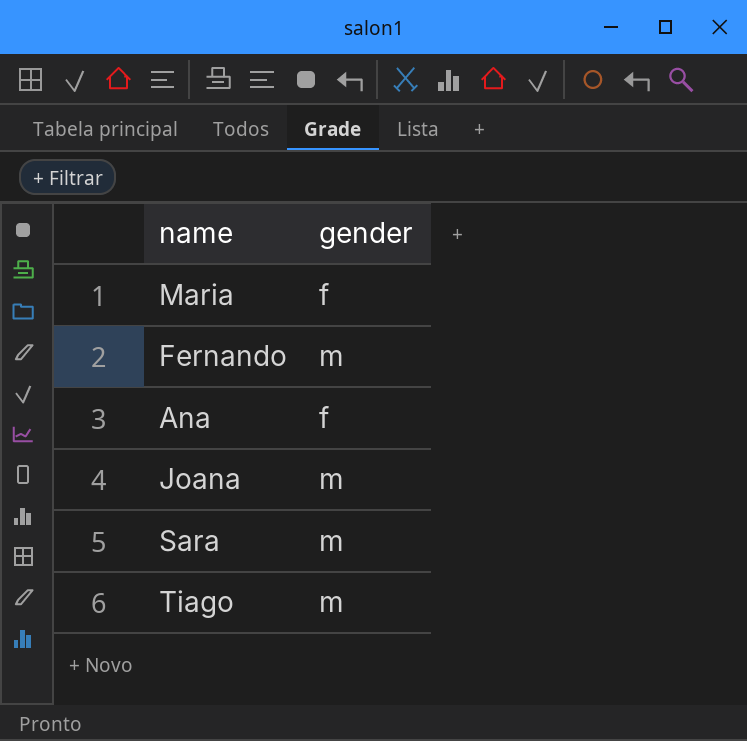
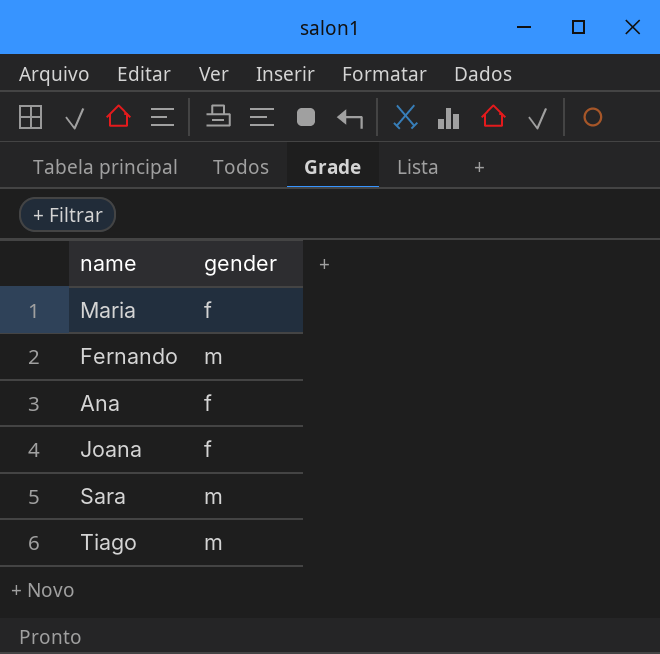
Joana | gender: m -> f

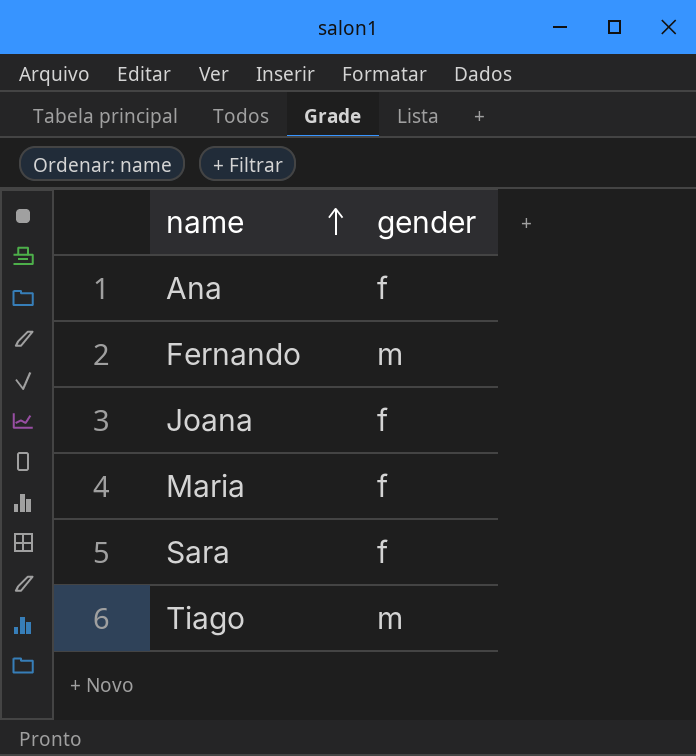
row order: none -> name ascending
Sara | gender: m -> f

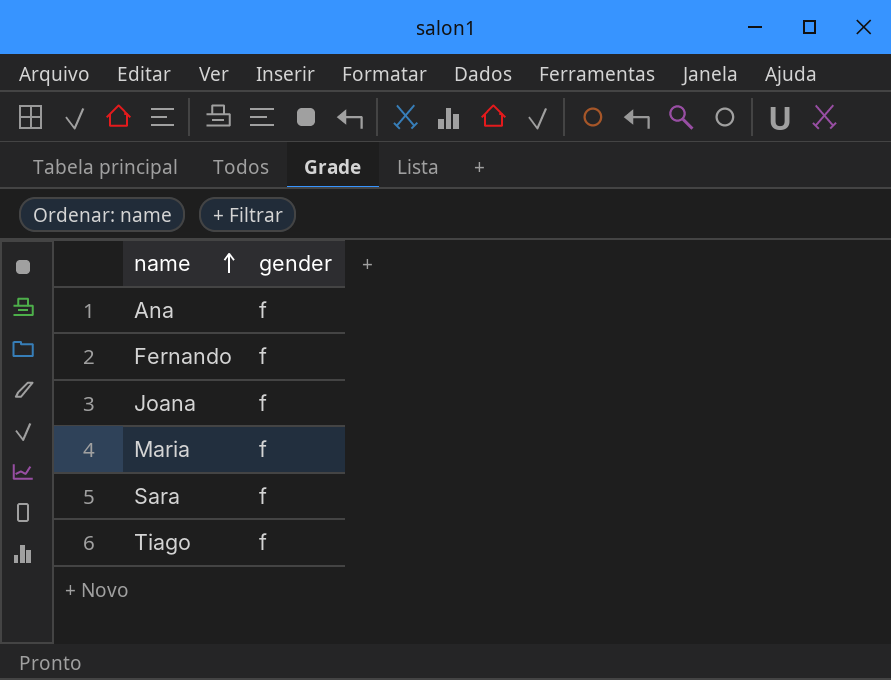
Fernando | gender: m -> f
Tiago | gender: m -> f

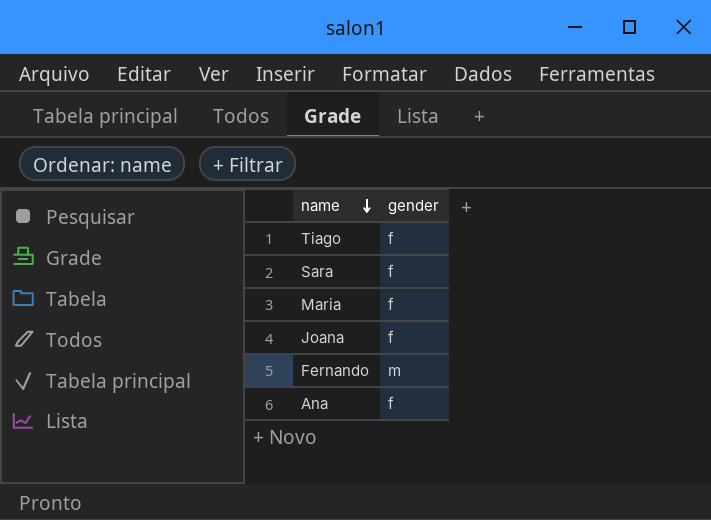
row order: name ascending -> name descending
Fernando | gender: f -> m

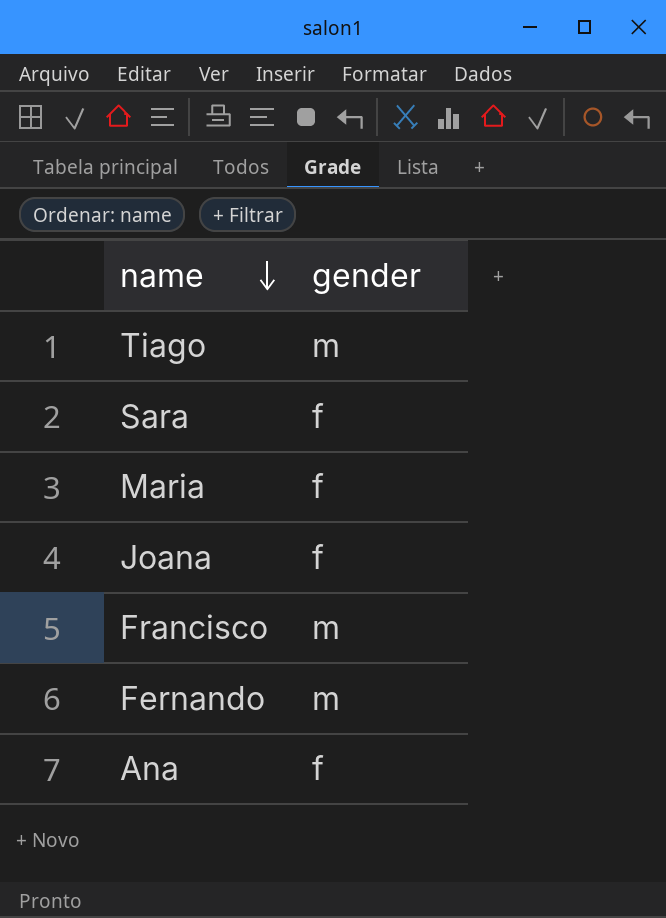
Tiago | gender: f -> m
row Francisco: none -> m

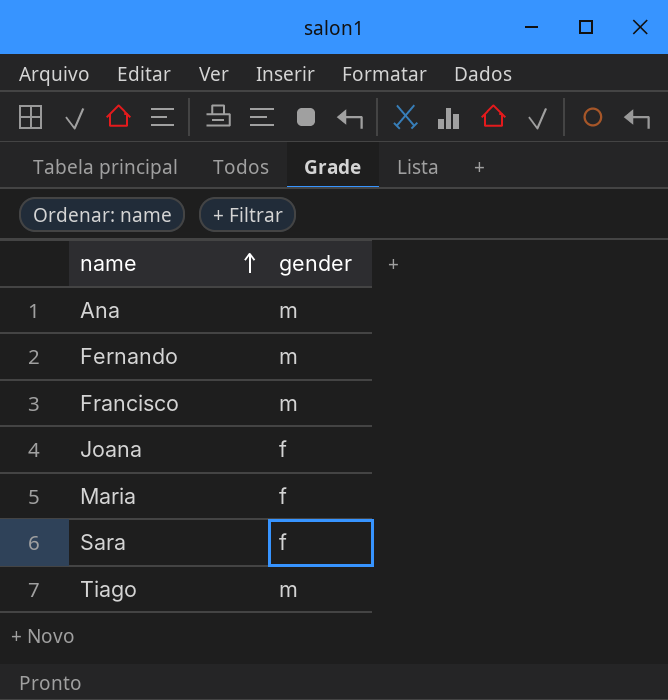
row order: name descending -> name ascending
Ana | gender: f -> m

